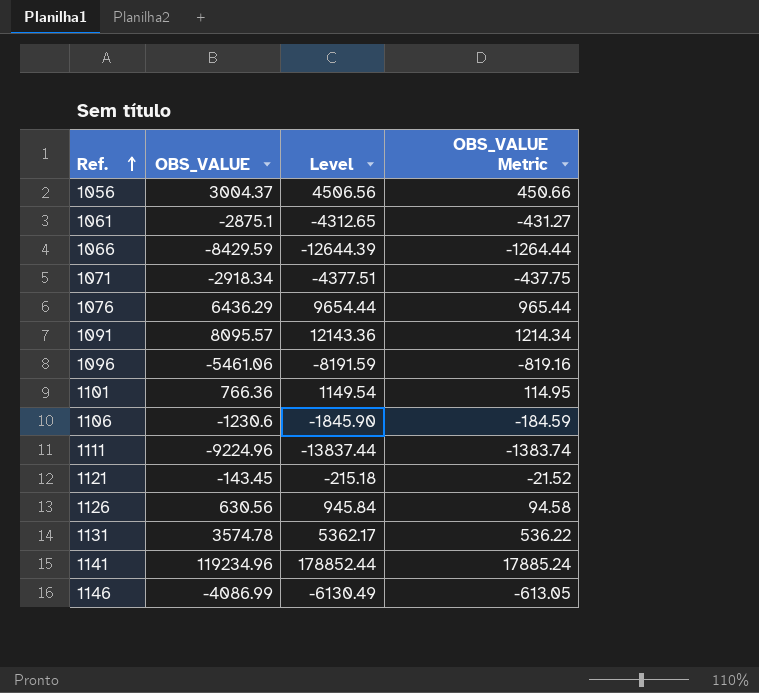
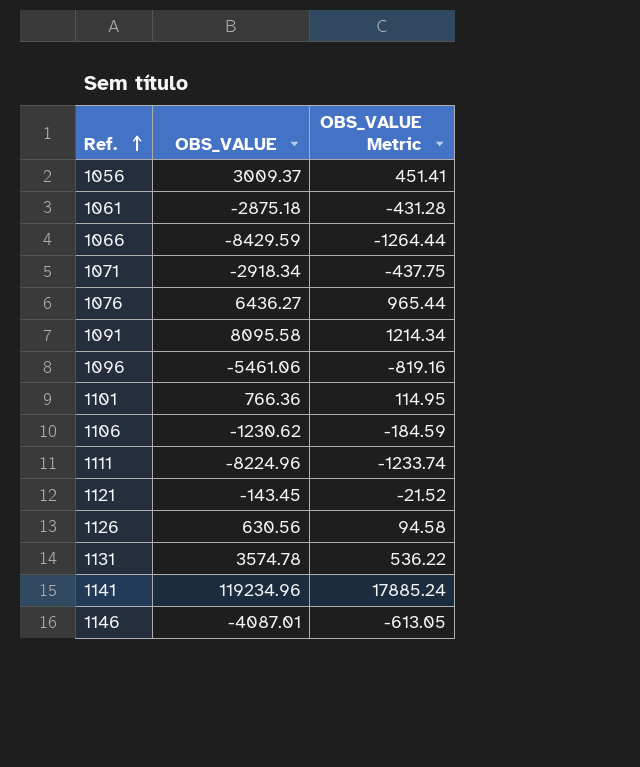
column Level | formula: [OBS_VALUE] * 1.5 -> none
1056 | OBS_VALUE: 3004.37 -> 3009.37
1056 | OBS_VALUE Metric: 450.66 -> 451.41
1061 | OBS_VALUE: -2875.1 -> -2875.18
1061 | OBS_VALUE Metric: -431.27 -> -431.28
1076 | OBS_VALUE: 6436.29 -> 6436.27
1091 | OBS_VALUE: 8095.57 -> 8095.58
1106 | OBS_VALUE: -1230.6 -> -1230.62
1111 | OBS_VALUE: -9224.96 -> -8224.96
1111 | OBS_VALUE Metric: -1383.74 -> -1233.74
1146 | OBS_VALUE: -4086.99 -> -4087.01

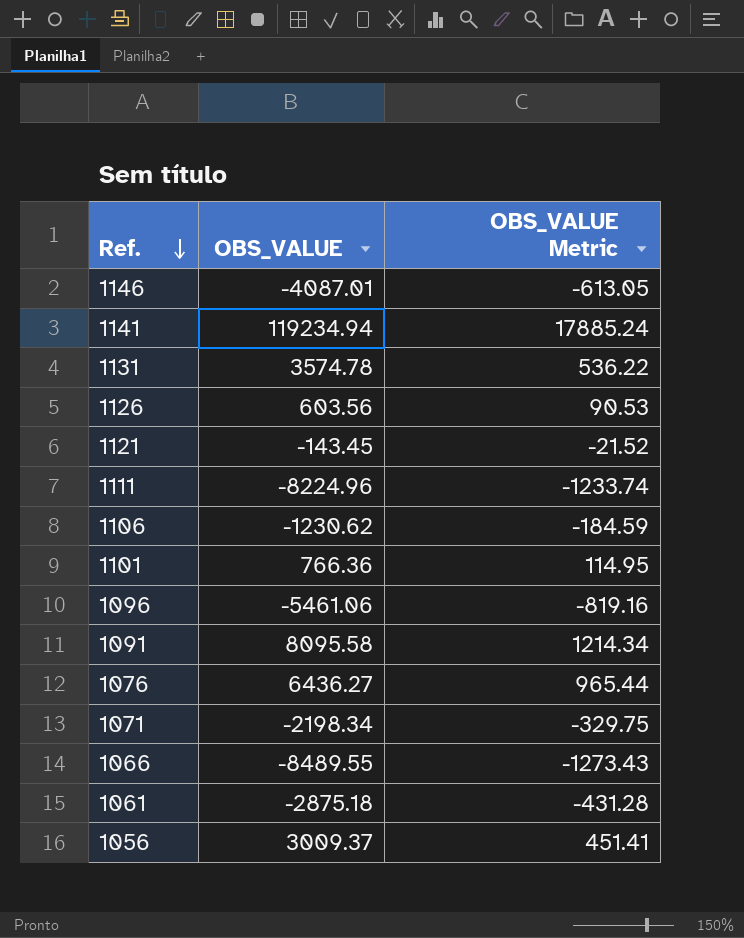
row order: Ref. ascending -> Ref. descending
1141 | OBS_VALUE: 119234.96 -> 119234.94
1126 | OBS_VALUE: 630.56 -> 603.56
1126 | OBS_VALUE Metric: 94.58 -> 90.53
1071 | OBS_VALUE: -2918.34 -> -2198.34
1071 | OBS_VALUE Metric: -437.75 -> -329.75
1066 | OBS_VALUE: -8429.59 -> -8489.55
1066 | OBS_VALUE Metric: -1264.44 -> -1273.43

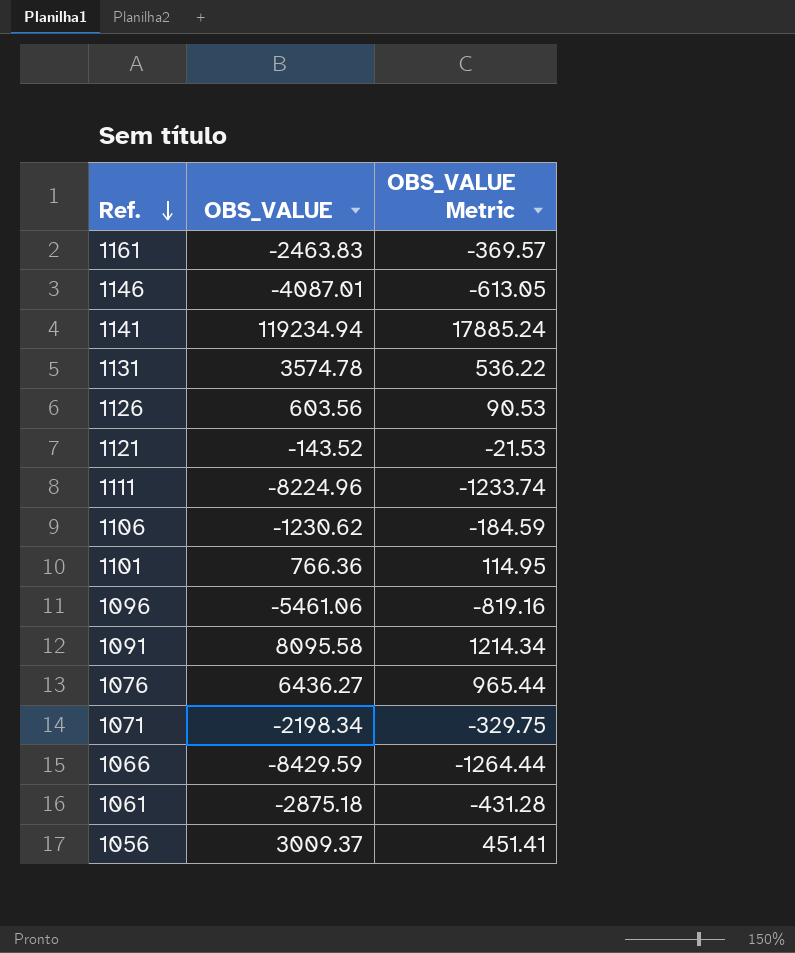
row 1161: none -> -2463.83 | -369.57
1121 | OBS_VALUE: -143.45 -> -143.52
1121 | OBS_VALUE Metric: -21.52 -> -21.53
1066 | OBS_VALUE: -8489.55 -> -8429.59
1066 | OBS_VALUE Metric: -1273.43 -> -1264.44

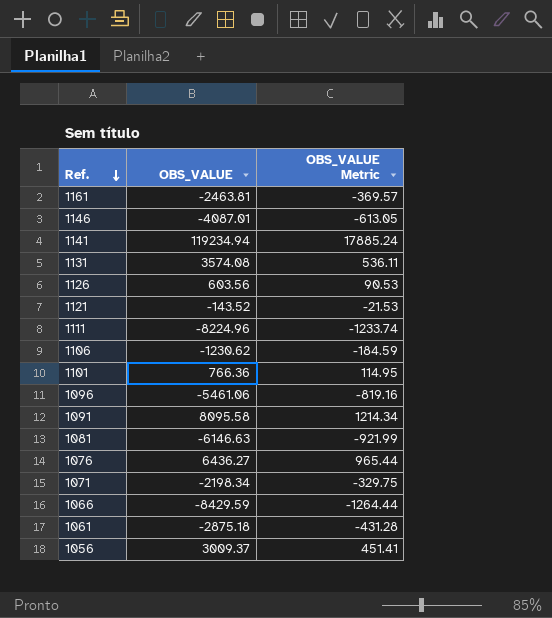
1161 | OBS_VALUE: -2463.83 -> -2463.81
1131 | OBS_VALUE: 3574.78 -> 3574.08
1131 | OBS_VALUE Metric: 536.22 -> 536.11
row 1081: none -> -6146.63 | -921.99

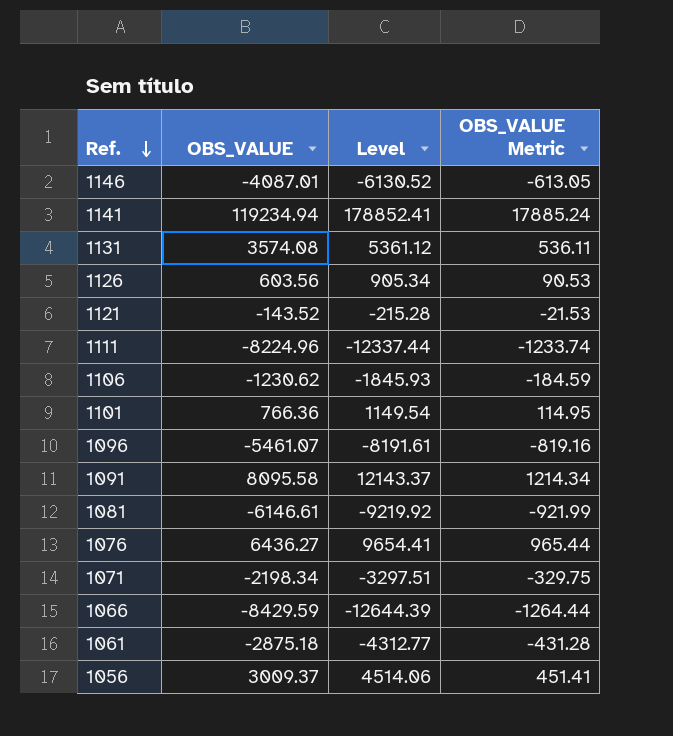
column Level | formula: none -> [OBS_VALUE] * 1.5
row 1161: -2463.81 | -369.57 -> none
1096 | OBS_VALUE: -5461.06 -> -5461.07
1081 | OBS_VALUE: -6146.63 -> -6146.61

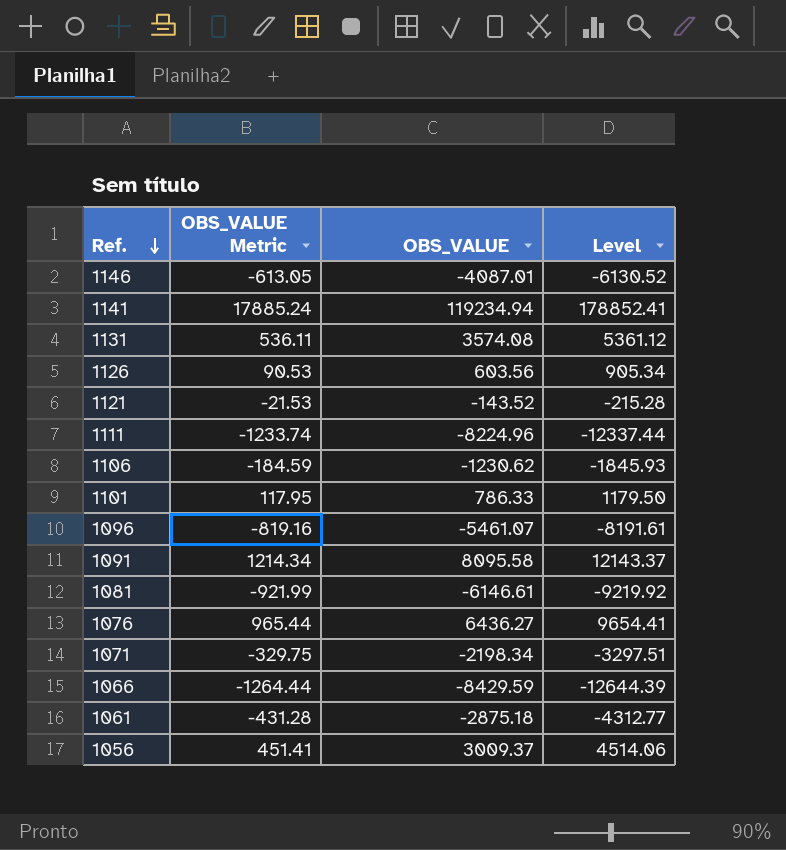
column OBS_VALUE Metric | position: 4 -> 2
1101 | OBS_VALUE Metric: 114.95 -> 117.95
1101 | OBS_VALUE: 766.36 -> 786.33
1101 | Level: 1149.54 -> 1179.50

